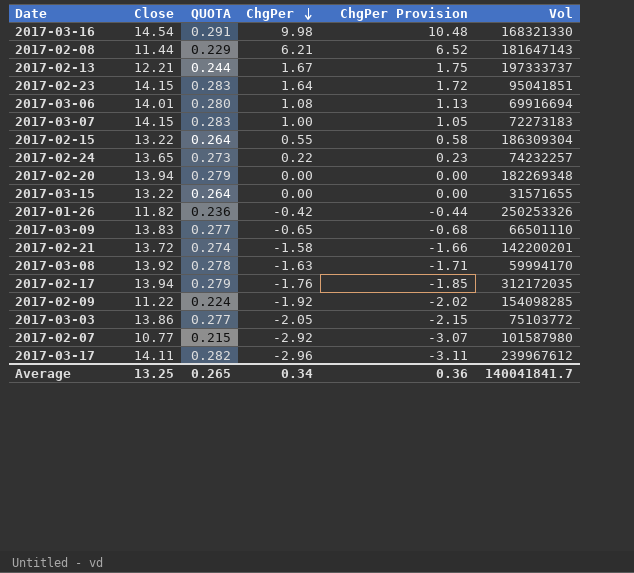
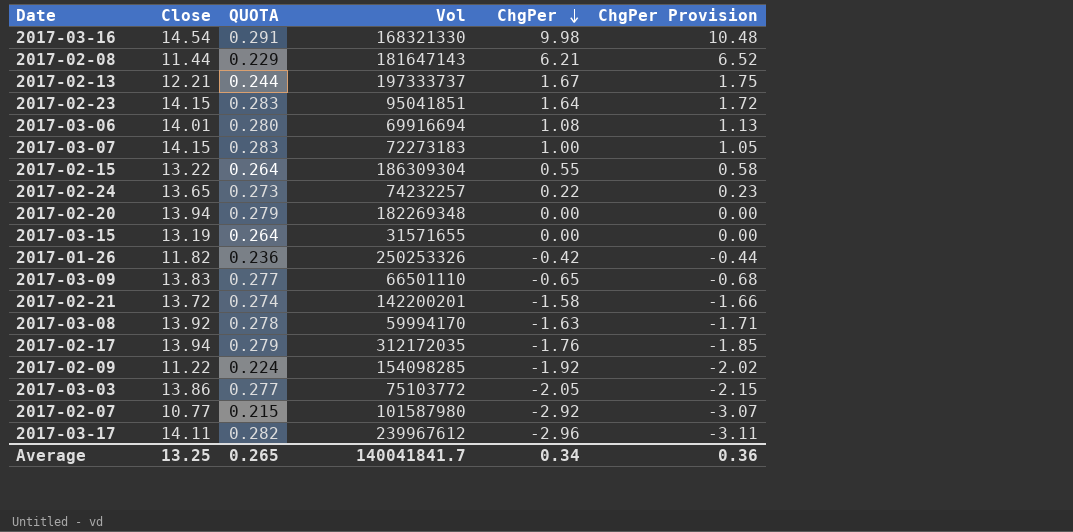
column Vol | position: 6 -> 4
2017-03-15 | Close: 13.22 -> 13.19

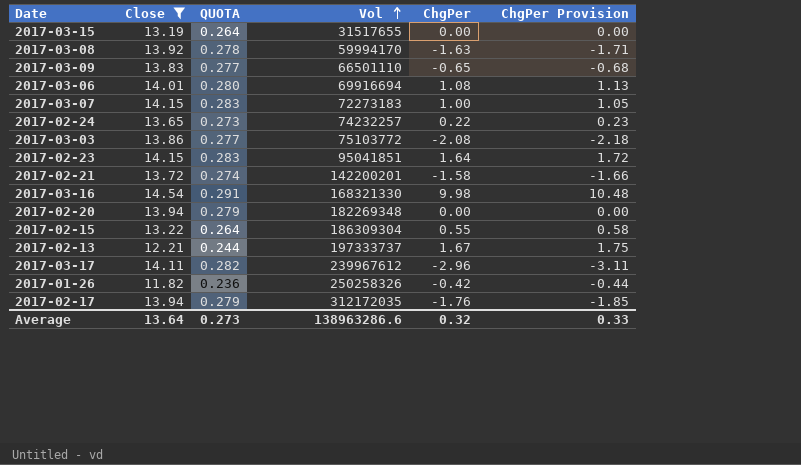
filter: none -> Close >= 11.82
row order: ChgPer descending -> Vol ascending
2017-03-15 | Vol: 31571655 -> 31517655
2017-03-03 | ChgPer: -2.05 -> -2.08
2017-03-03 | ChgPer Provision: -2.15 -> -2.18
2017-01-26 | Vol: 250253326 -> 250258326
Average | Close: 13.25 -> 13.64
Average | QUOTA: 0.265 -> 0.273
Average | Vol: 140041841.7 -> 138963286.6
Average | ChgPer: 0.34 -> 0.32
Average | ChgPer Provision: 0.36 -> 0.33

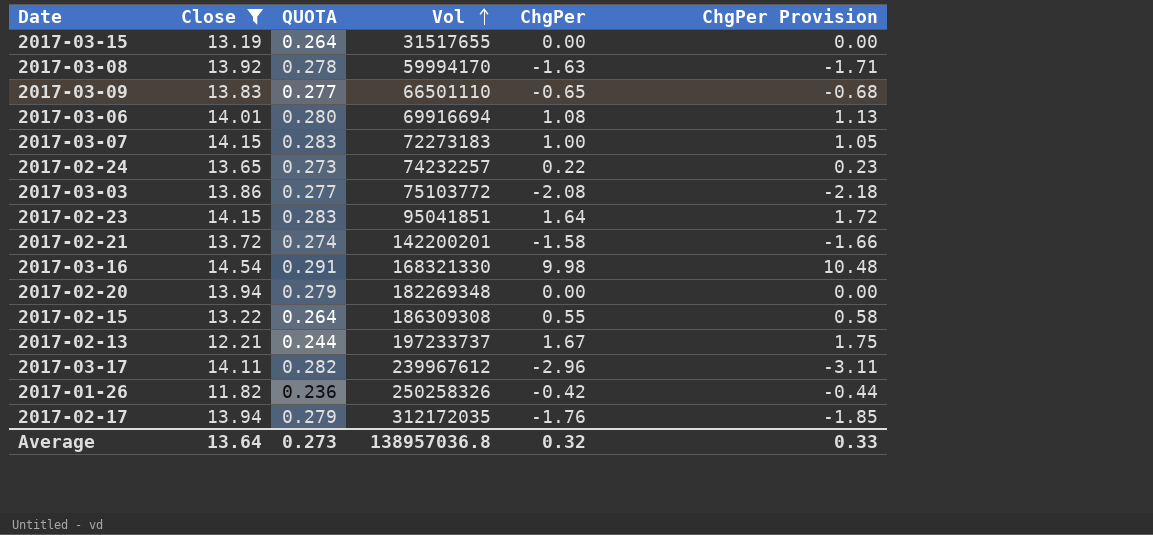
2017-02-15 | Vol: 186309304 -> 186309308
2017-02-13 | Vol: 197333737 -> 197233737
Average | Vol: 138963286.6 -> 138957036.8

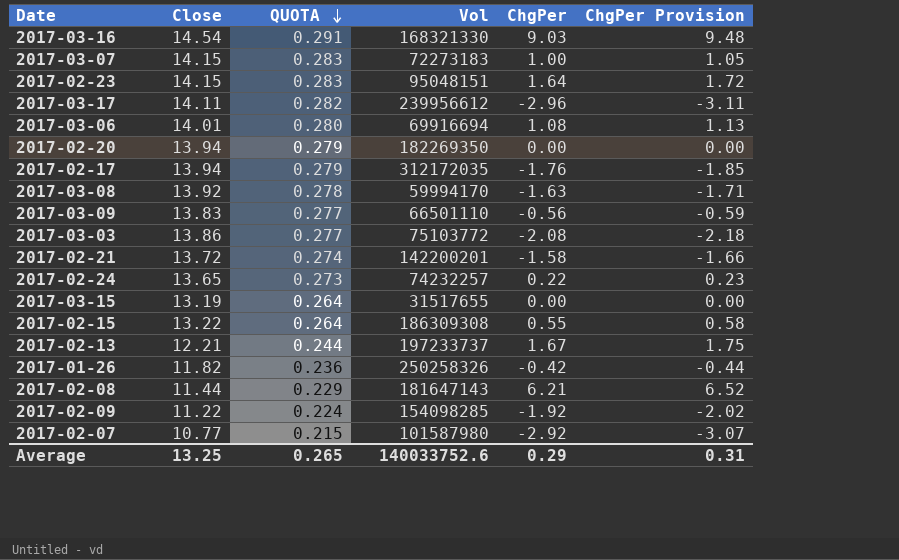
filter: Close >= 11.82 -> none
row order: Vol ascending -> QUOTA descending
2017-03-16 | ChgPer: 9.98 -> 9.03
2017-03-16 | ChgPer Provision: 10.48 -> 9.48
2017-02-23 | Vol: 95041851 -> 95048151
2017-03-17 | Vol: 239967612 -> 239956612
2017-02-20 | Vol: 182269348 -> 182269350
2017-03-09 | ChgPer: -0.65 -> -0.56
2017-03-09 | ChgPer Provision: -0.68 -> -0.59
Average | Close: 13.64 -> 13.25
Average | QUOTA: 0.273 -> 0.265
Average | Vol: 138957036.8 -> 140033752.6
Average | ChgPer: 0.32 -> 0.29
Average | ChgPer Provision: 0.33 -> 0.31

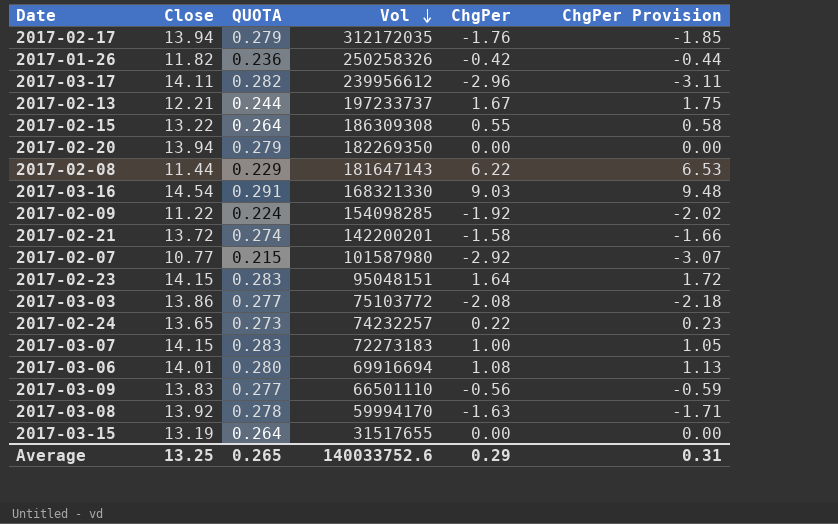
row order: QUOTA descending -> Vol descending
2017-02-08 | ChgPer: 6.21 -> 6.22
2017-02-08 | ChgPer Provision: 6.52 -> 6.53

